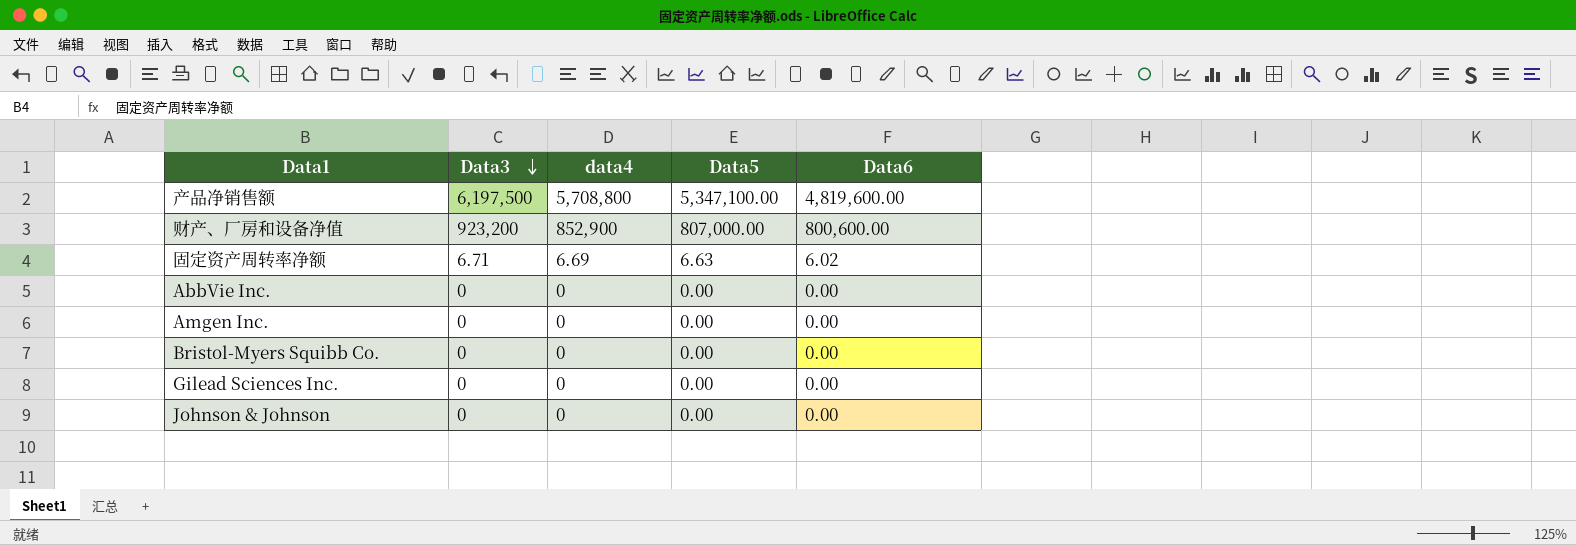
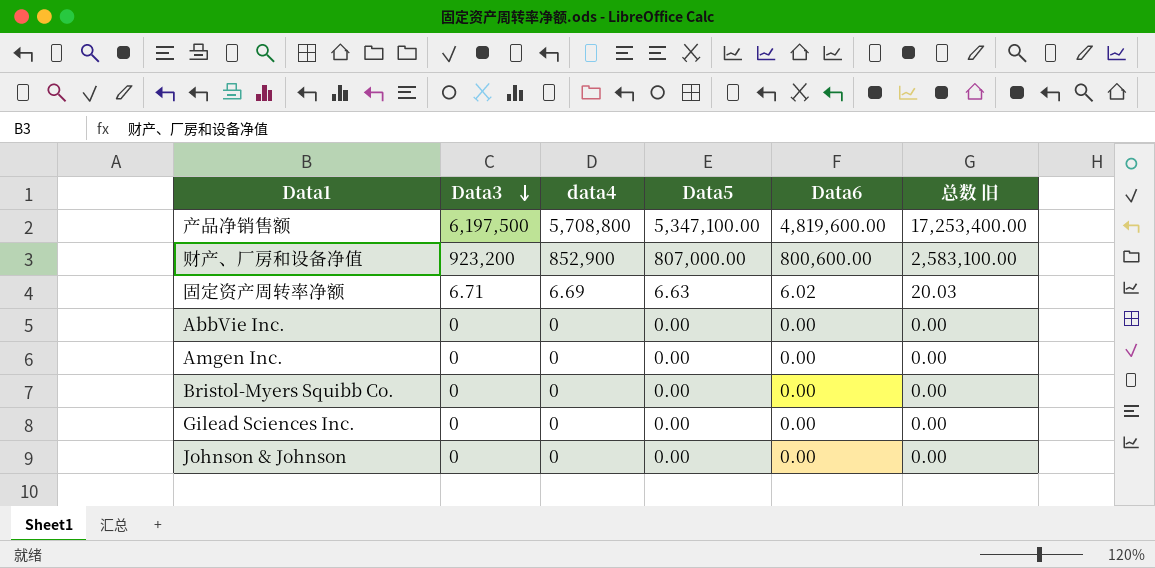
column 总数 旧 | formula: none -> [Data3] + [data4] + [Data5]

